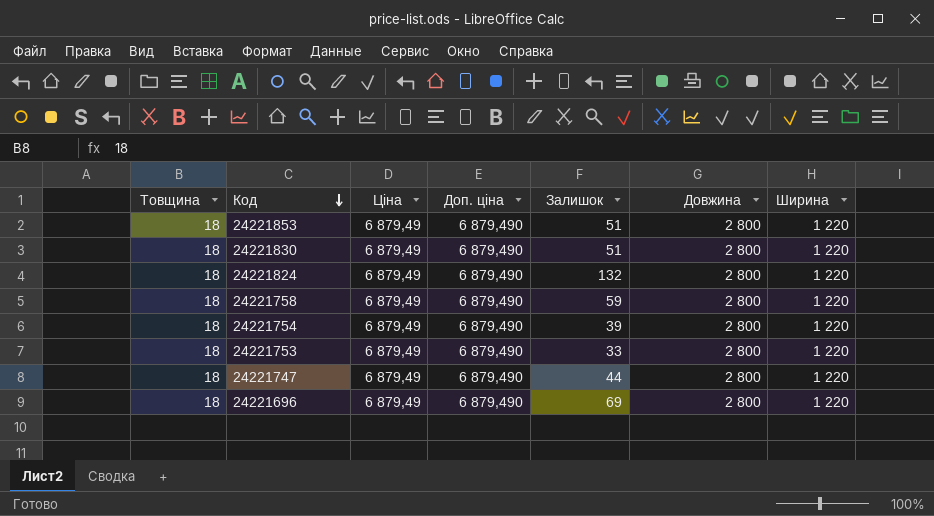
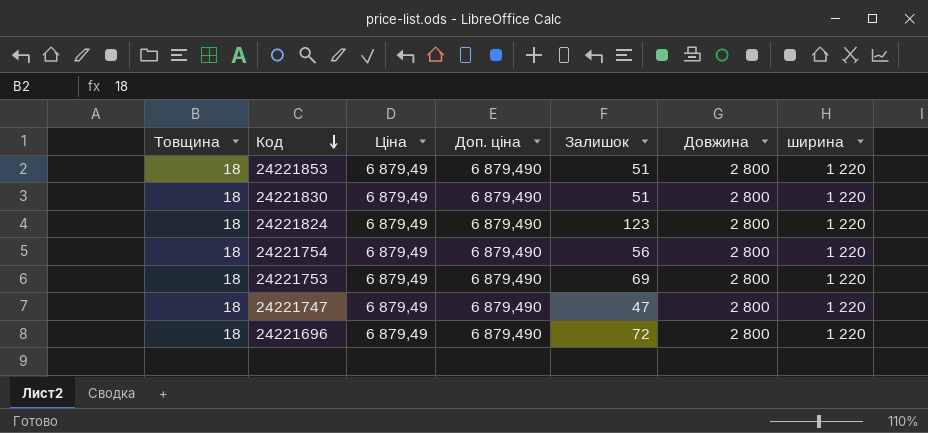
column name: Ширина -> ширина
row 24221758: 18 | 6 879,49 | 6 879,490 | 59 | 2 800 | 1 220 -> none
24221824 | Залишок: 132 -> 123
24221754 | Залишок: 39 -> 56
24221753 | Залишок: 33 -> 69
24221747 | Залишок: 44 -> 47
24221696 | Залишок: 69 -> 72

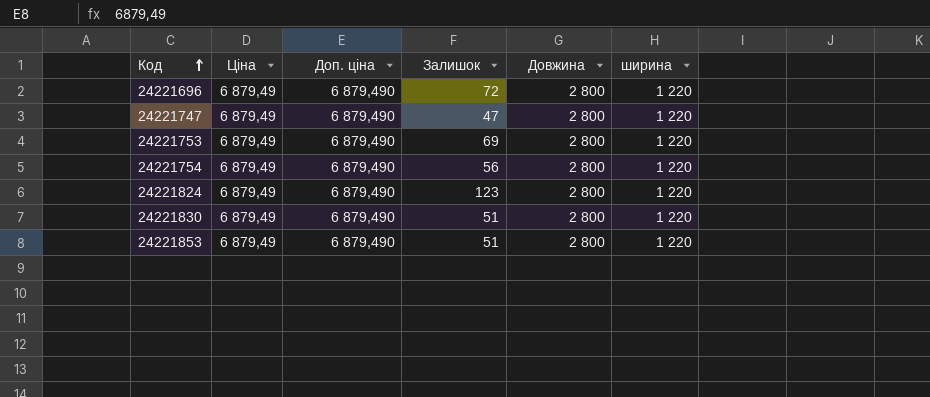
row order: Код descending -> Код ascending
column Товщина | position: 1 -> none

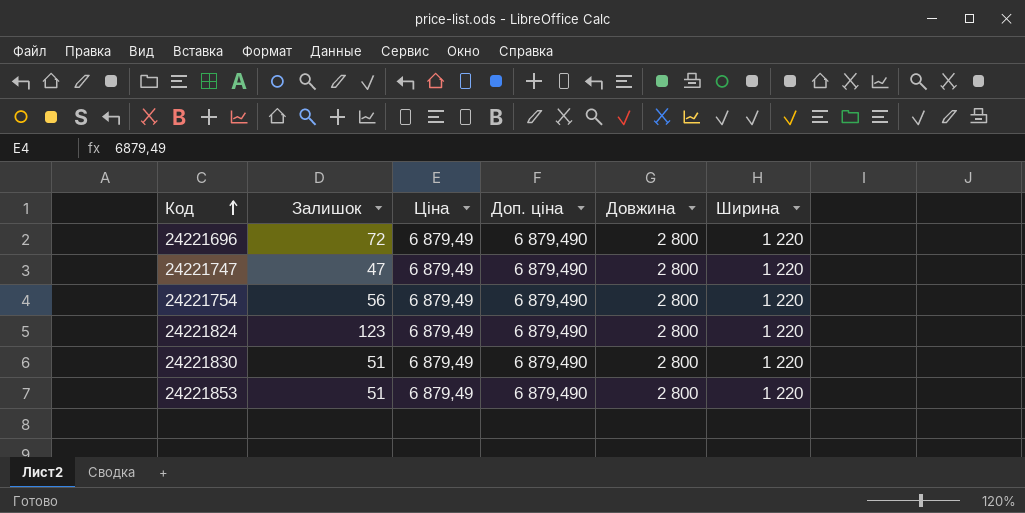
column Залишок | position: 4 -> 2
column name: ширина -> Ширина
row 24221753: 6 879,49 | 6 879,490 | 69 | 2 800 | 1 220 -> none

